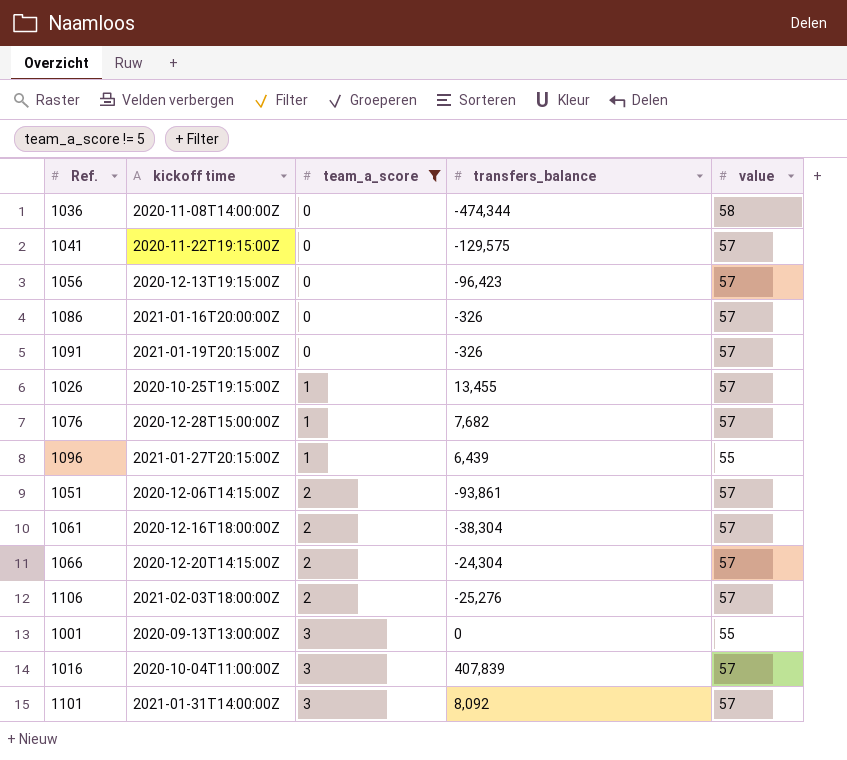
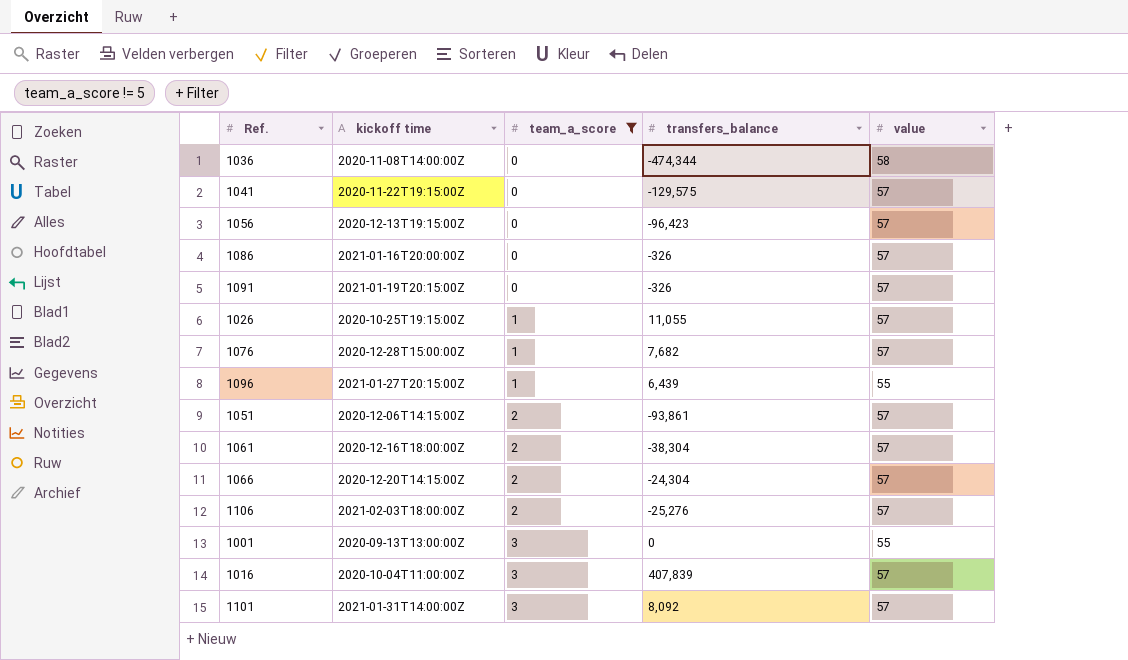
1026 | transfers_balance: 13,455 -> 11,055

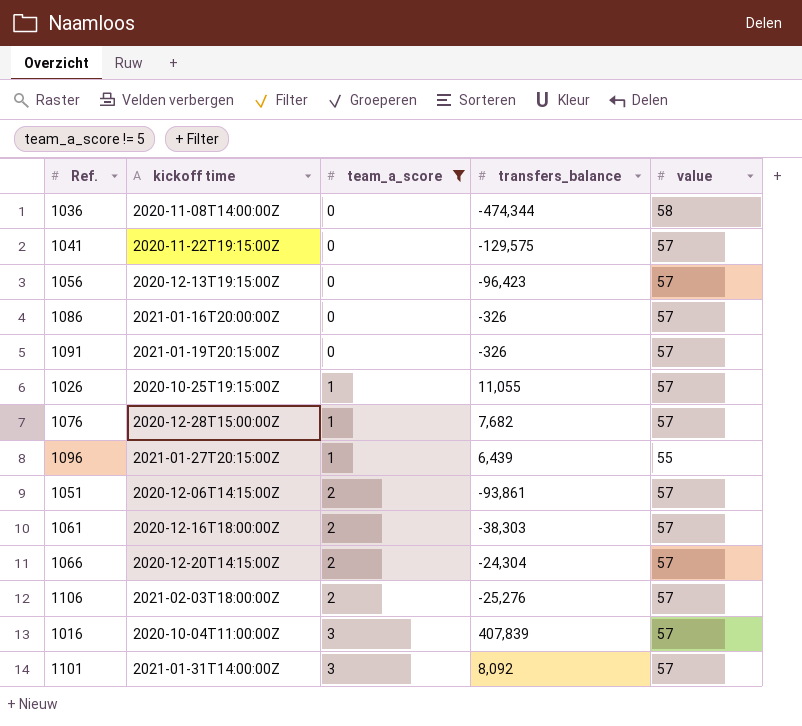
row 1001: 2020-09-13T13:00:00Z | 3 | 0 | 55 -> none
1061 | transfers_balance: -38,304 -> -38,303

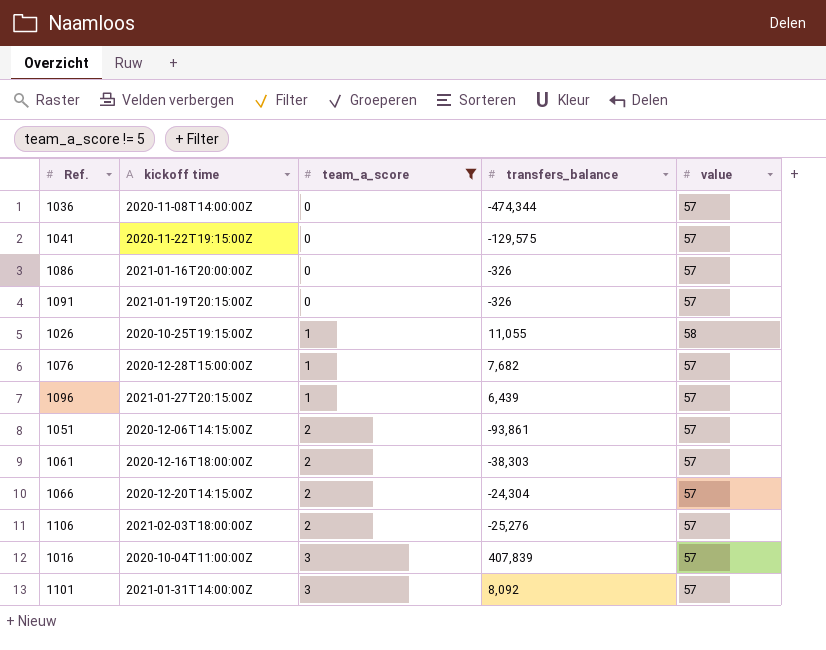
row 1056: 2020-12-13T19:15:00Z | 0 | -96,423 | 57 -> none
1036 | value: 58 -> 57
1026 | value: 57 -> 58
1096 | value: 55 -> 57

